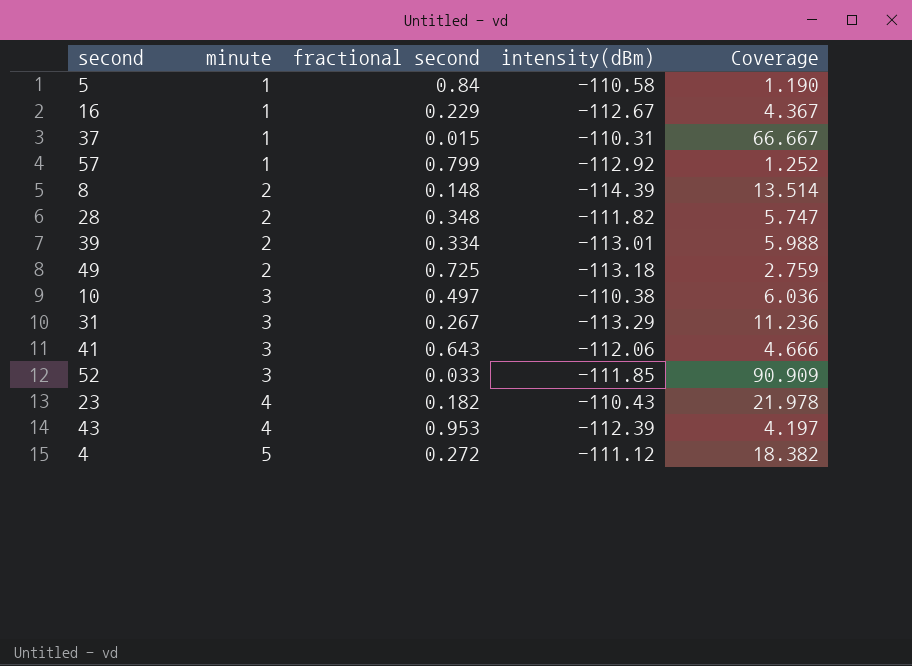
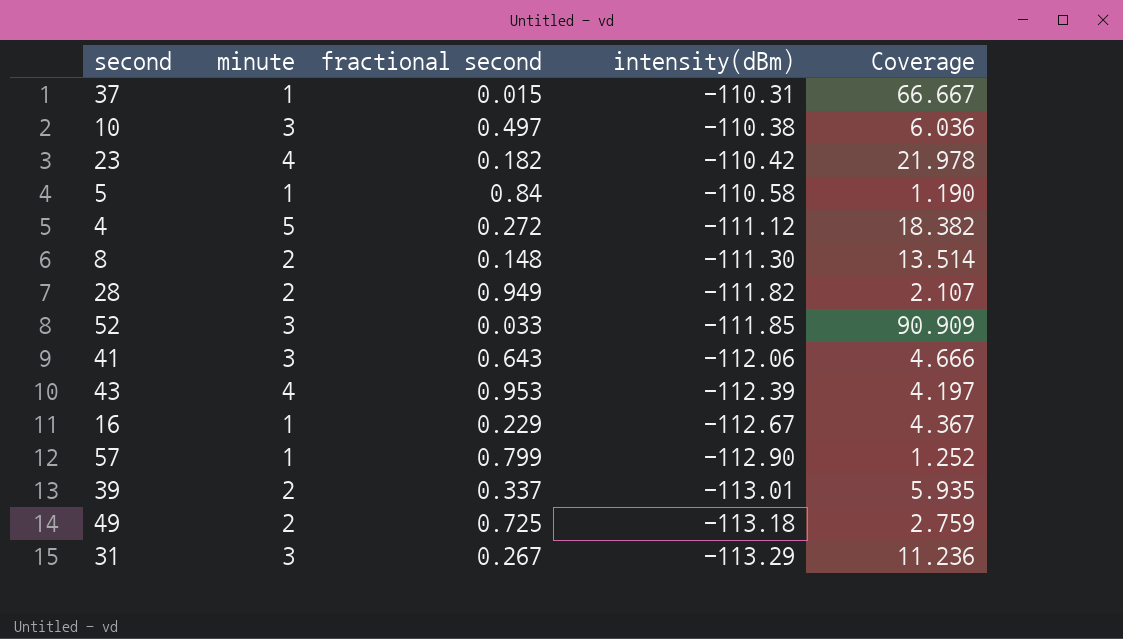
row order: minute ascending -> intensity(dBm) descending
23 | intensity(dBm): -110.43 -> -110.42
8 | intensity(dBm): -114.39 -> -111.30
28 | fractional second: 0.348 -> 0.949
28 | Coverage: 5.747 -> 2.107
57 | intensity(dBm): -112.92 -> -112.90
39 | fractional second: 0.334 -> 0.337
39 | Coverage: 5.988 -> 5.935

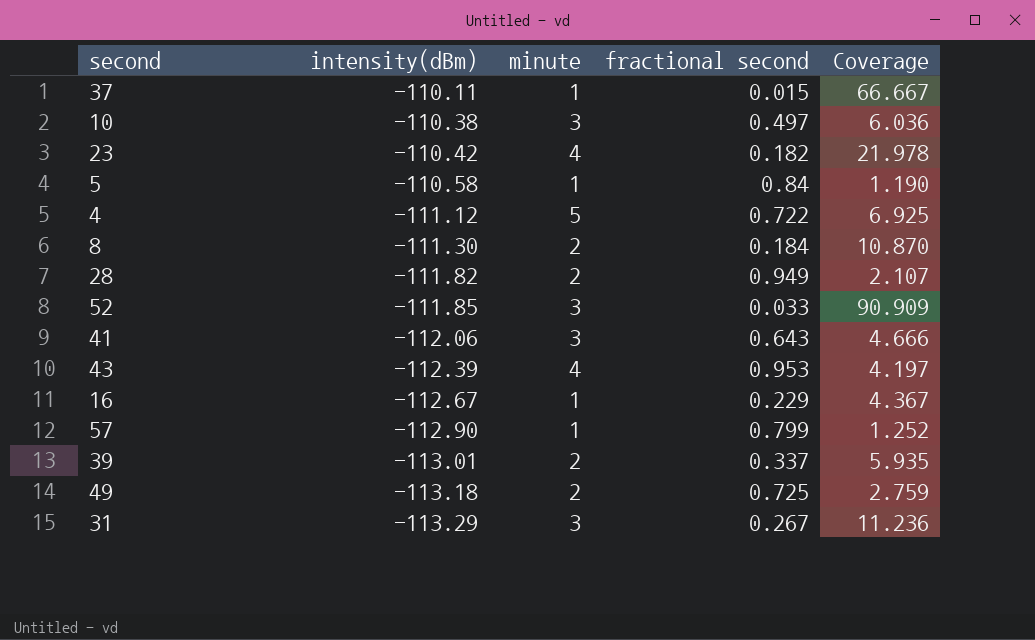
column intensity(dBm) | position: 4 -> 2
37 | intensity(dBm): -110.31 -> -110.11
4 | fractional second: 0.272 -> 0.722
4 | Coverage: 18.382 -> 6.925
8 | fractional second: 0.148 -> 0.184
8 | Coverage: 13.514 -> 10.870

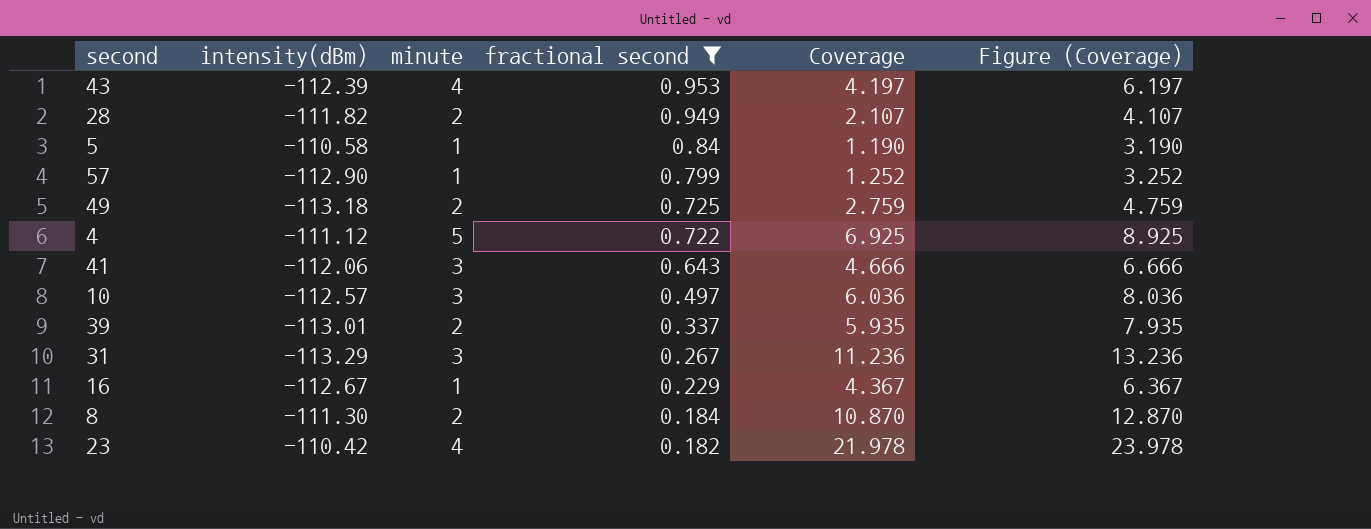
filter: none -> fractional second >= 0.182
row order: intensity(dBm) descending -> fractional second descending
column Figure (Coverage) | formula: none -> [Coverage] + 2
10 | intensity(dBm): -110.38 -> -112.57

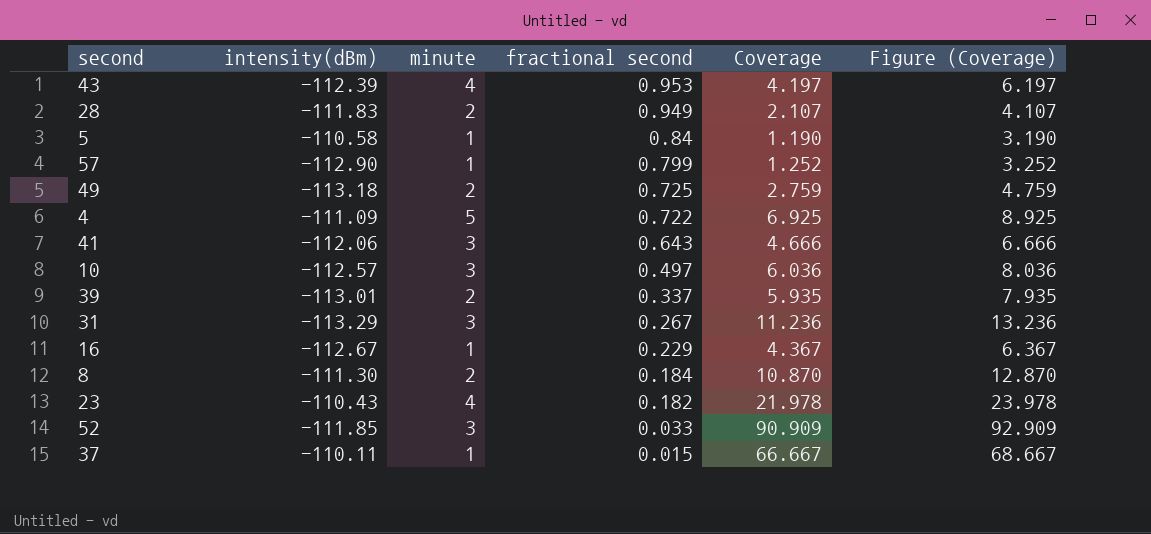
filter: fractional second >= 0.182 -> none
28 | intensity(dBm): -111.82 -> -111.83
4 | intensity(dBm): -111.12 -> -111.09
23 | intensity(dBm): -110.42 -> -110.43

